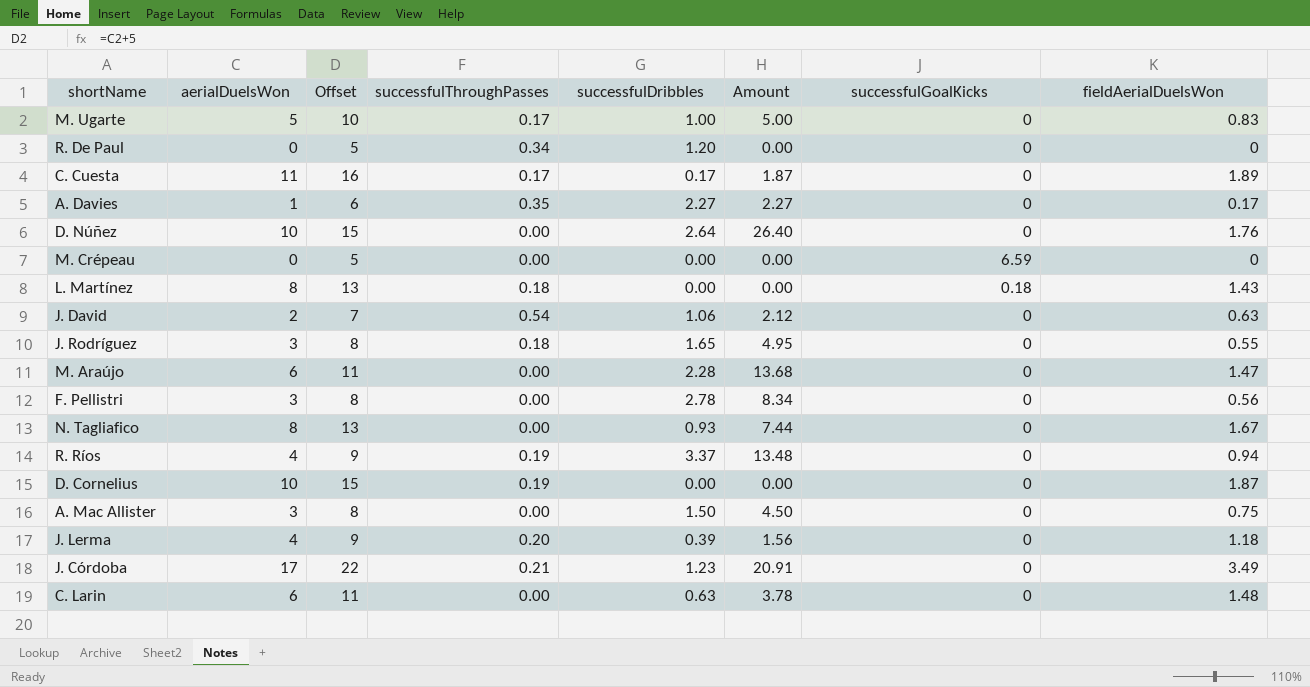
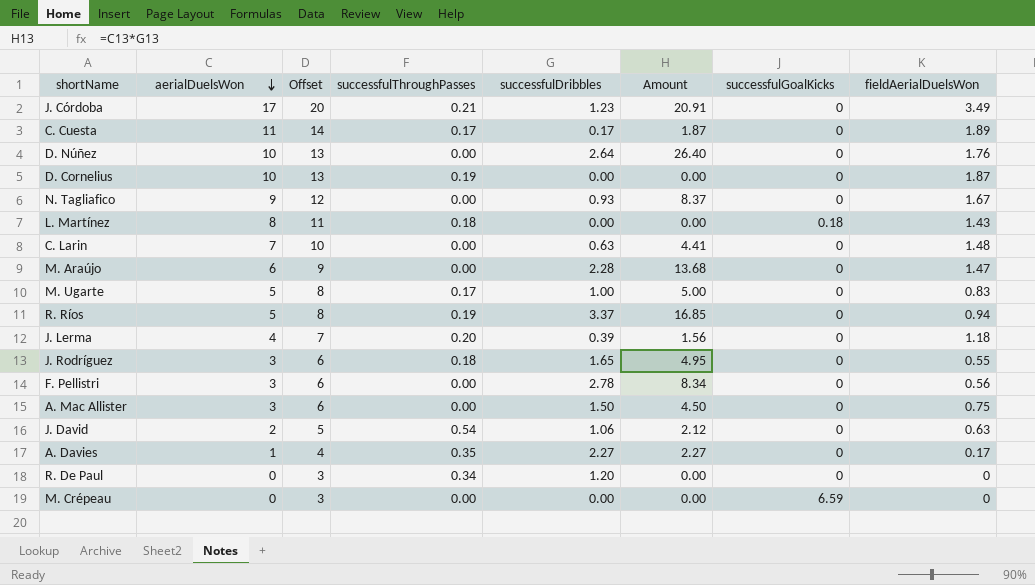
row order: none -> aerialDuelsWon descending
column Offset | formula: [aerialDuelsWon] + 5 -> [aerialDuelsWon] + 3
N. Tagliafico | aerialDuelsWon: 8 -> 9
N. Tagliafico | Amount: 7.44 -> 8.37
C. Larin | aerialDuelsWon: 6 -> 7
C. Larin | Amount: 3.78 -> 4.41
R. Ríos | aerialDuelsWon: 4 -> 5
R. Ríos | Amount: 13.48 -> 16.85

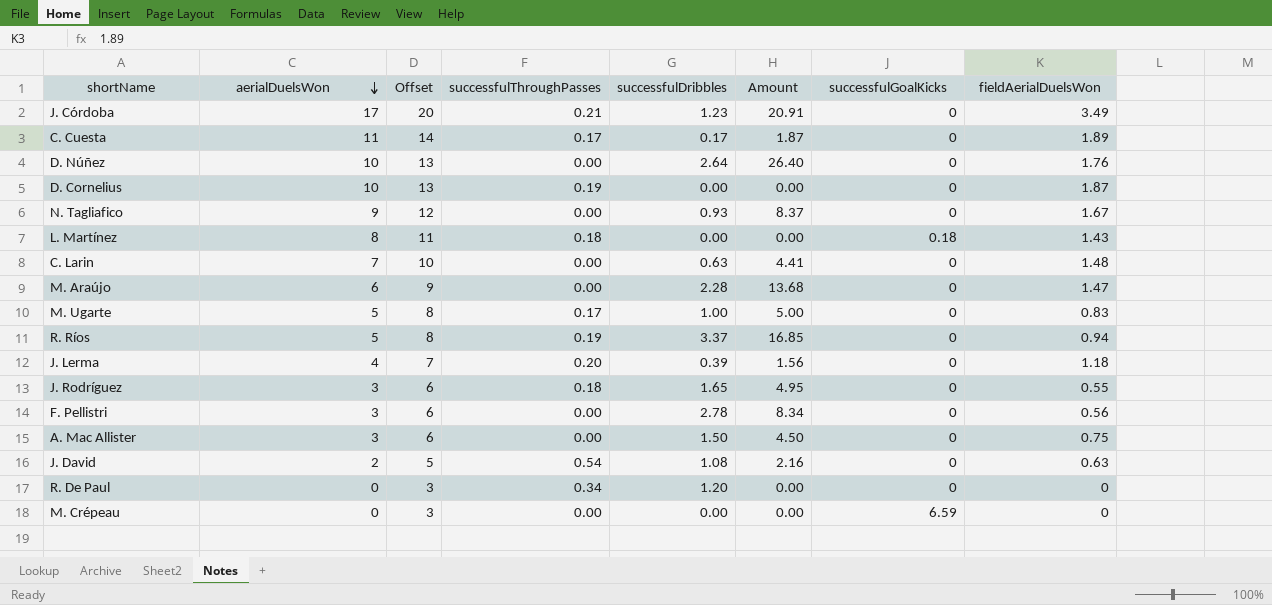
row A. Davies: 1 | 4 | 0.35 | 2.27 | 2.27 | 0 | 0.17 -> none
J. David | successfulDribbles: 1.06 -> 1.08
J. David | Amount: 2.12 -> 2.16

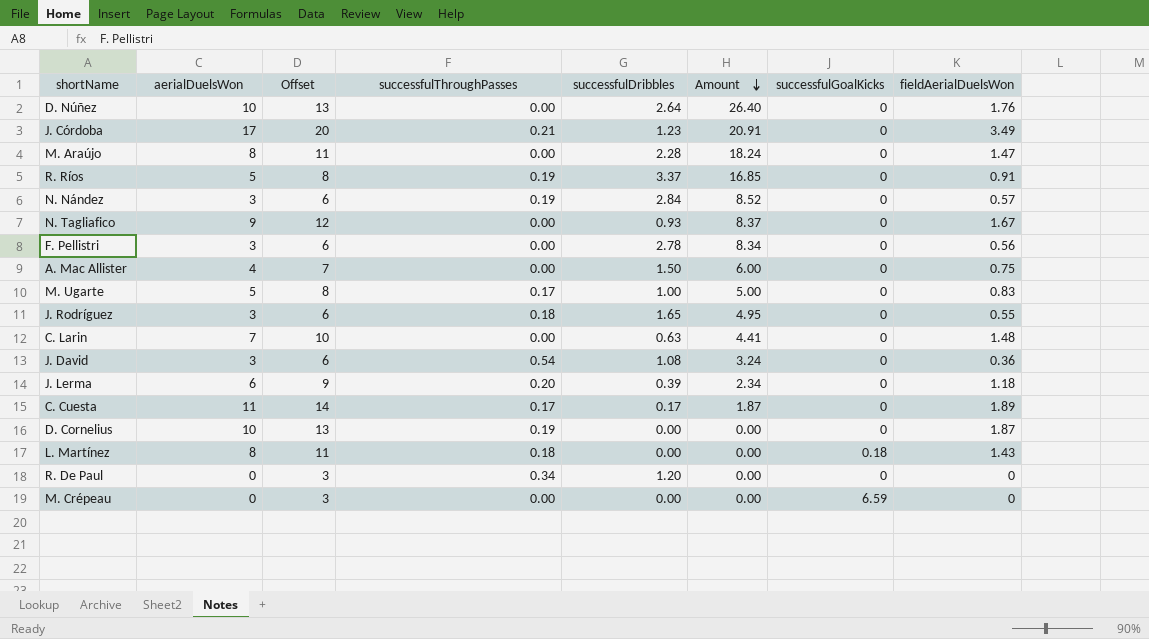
row order: aerialDuelsWon descending -> Amount descending
M. Araújo | aerialDuelsWon: 6 -> 8
M. Araújo | Offset: 9 -> 11
M. Araújo | Amount: 13.68 -> 18.24
R. Ríos | fieldAerialDuelsWon: 0.94 -> 0.91
row N. Nández: none -> 3 | 6 | 0.19 | 2.84 | 8.52 | 0 | 0.57
A. Mac Allister | aerialDuelsWon: 3 -> 4
A. Mac Allister | Offset: 6 -> 7
A. Mac Allister | Amount: 4.50 -> 6.00
J. David | aerialDuelsWon: 2 -> 3
J. David | Offset: 5 -> 6
J. David | Amount: 2.16 -> 3.24
J. David | fieldAerialDuelsWon: 0.63 -> 0.36
J. Lerma | aerialDuelsWon: 4 -> 6
J. Lerma | Offset: 7 -> 9
J. Lerma | Amount: 1.56 -> 2.34

